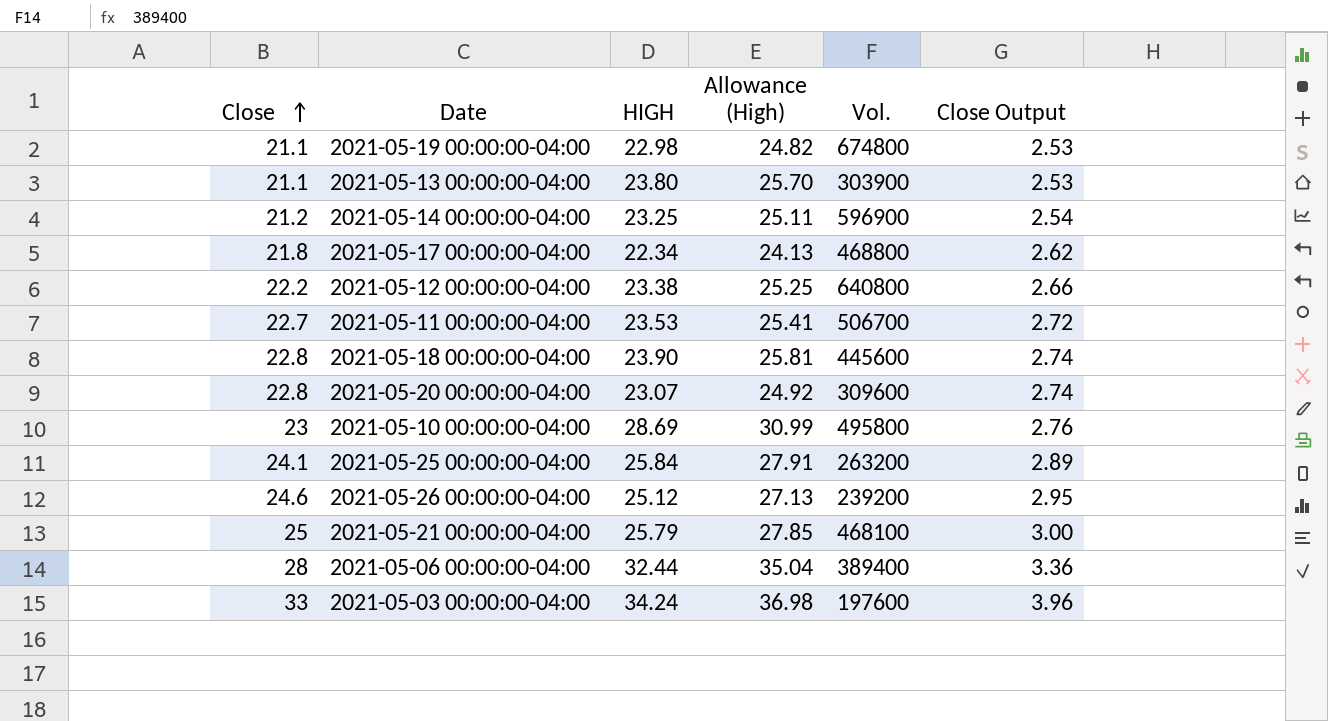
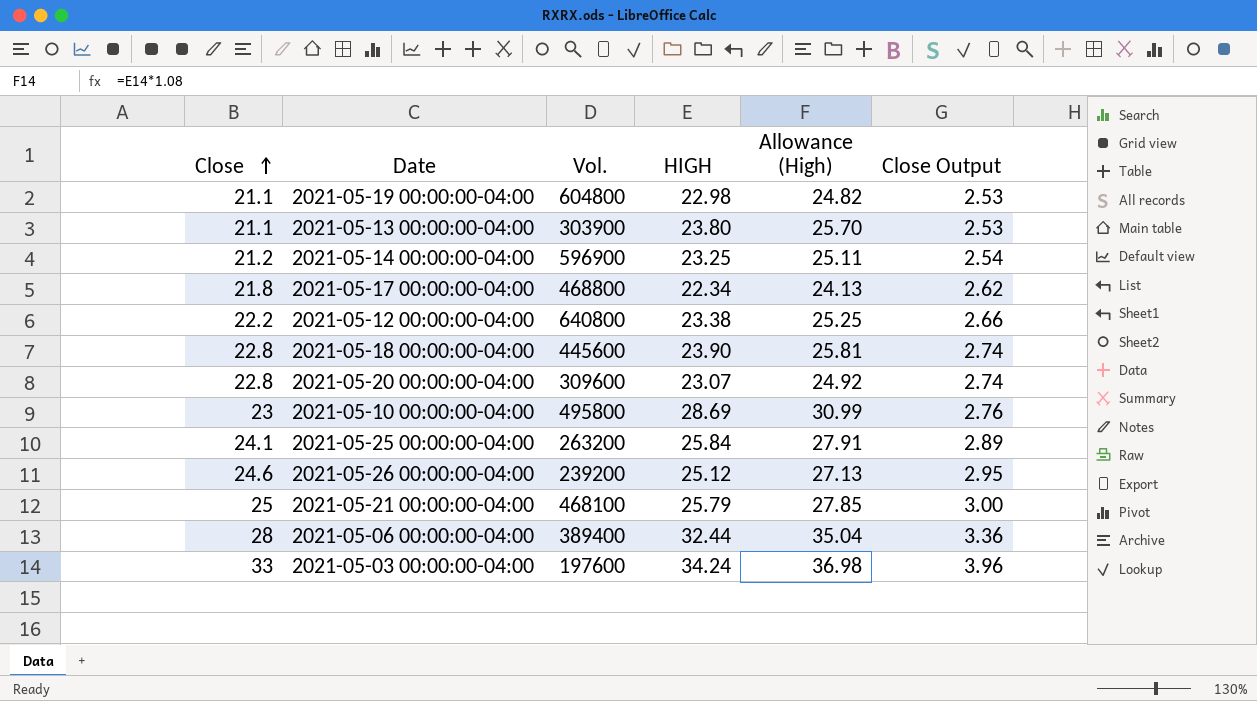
column Vol. | position: 5 -> 3
row 2021-05-11 00:00:00-04:00: 22.7 | 23.53 | 25.41 | 506700 | 2.72 -> none
2021-05-19 00:00:00-04:00 | Vol.: 674800 -> 604800

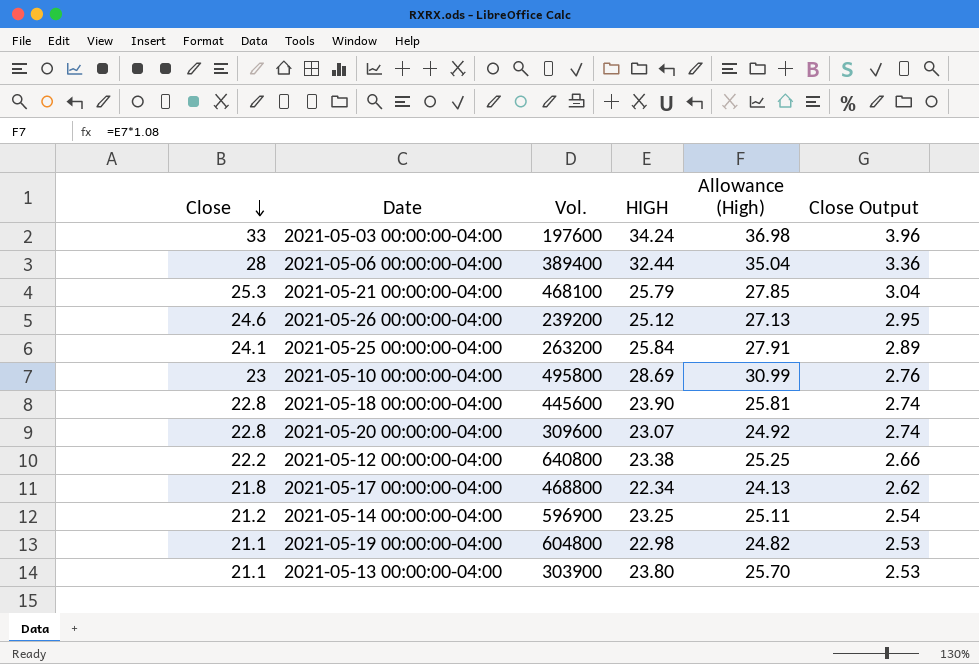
row order: Close ascending -> Close descending
2021-05-21 00:00:00-04:00 | Close: 25 -> 25.3
2021-05-21 00:00:00-04:00 | Close Output: 3.00 -> 3.04

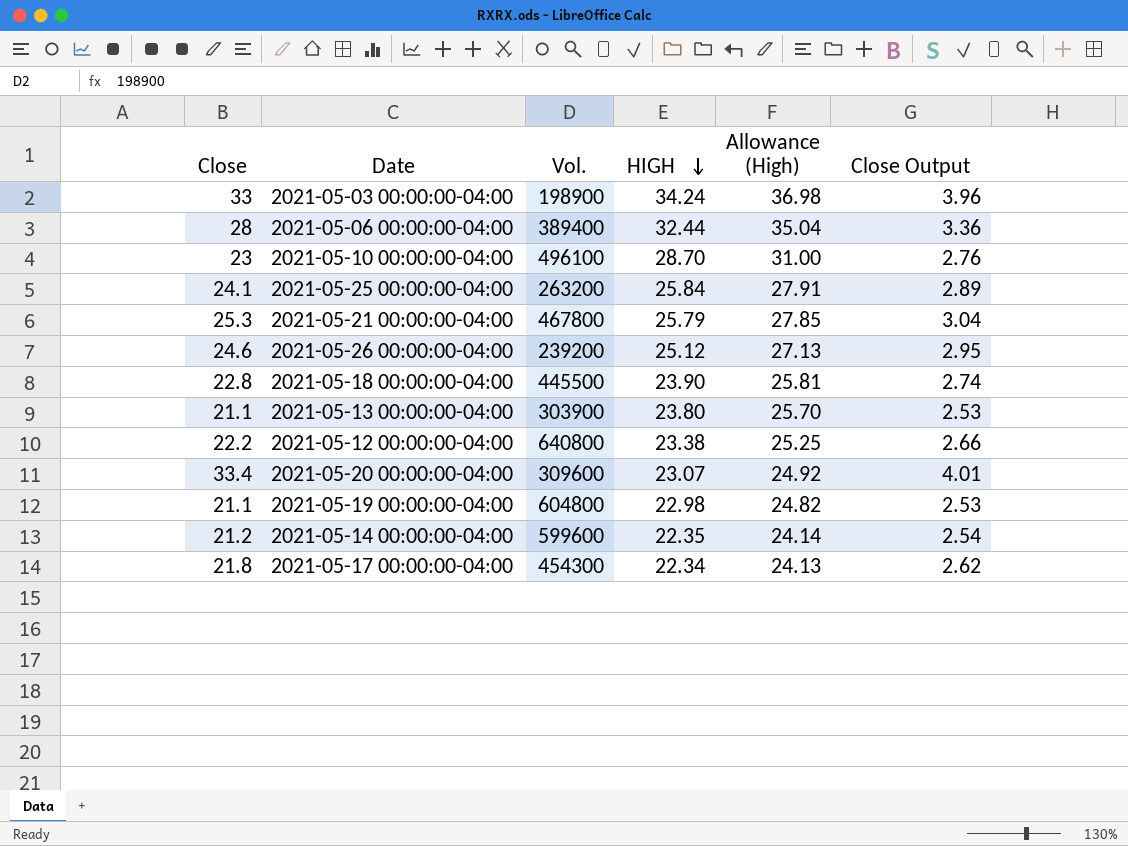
row order: Close descending -> HIGH descending
2021-05-03 00:00:00-04:00 | Vol.: 197600 -> 198900
2021-05-10 00:00:00-04:00 | Vol.: 495800 -> 496100
2021-05-10 00:00:00-04:00 | HIGH: 28.69 -> 28.70
2021-05-10 00:00:00-04:00 | Allowance (High): 30.99 -> 31.00
2021-05-21 00:00:00-04:00 | Vol.: 468100 -> 467800
2021-05-18 00:00:00-04:00 | Vol.: 445600 -> 445500
2021-05-20 00:00:00-04:00 | Close: 22.8 -> 33.4
2021-05-20 00:00:00-04:00 | Close Output: 2.74 -> 4.01
2021-05-14 00:00:00-04:00 | Vol.: 596900 -> 599600
2021-05-14 00:00:00-04:00 | HIGH: 23.25 -> 22.35
2021-05-14 00:00:00-04:00 | Allowance (High): 25.11 -> 24.14
2021-05-17 00:00:00-04:00 | Vol.: 468800 -> 454300

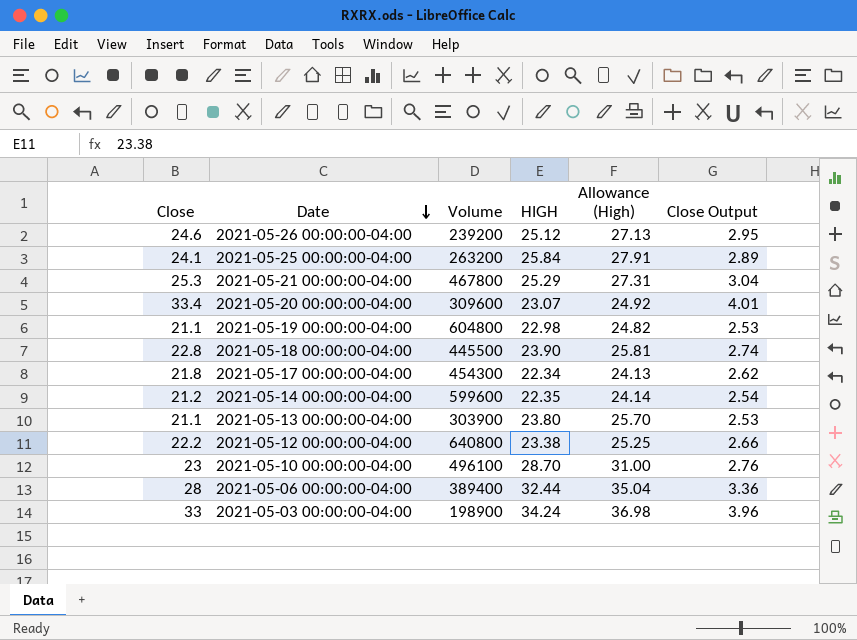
row order: HIGH descending -> Date descending
column name: Vol. -> Volume
2021-05-21 00:00:00-04:00 | HIGH: 25.79 -> 25.29
2021-05-21 00:00:00-04:00 | Allowance (High): 27.85 -> 27.31

